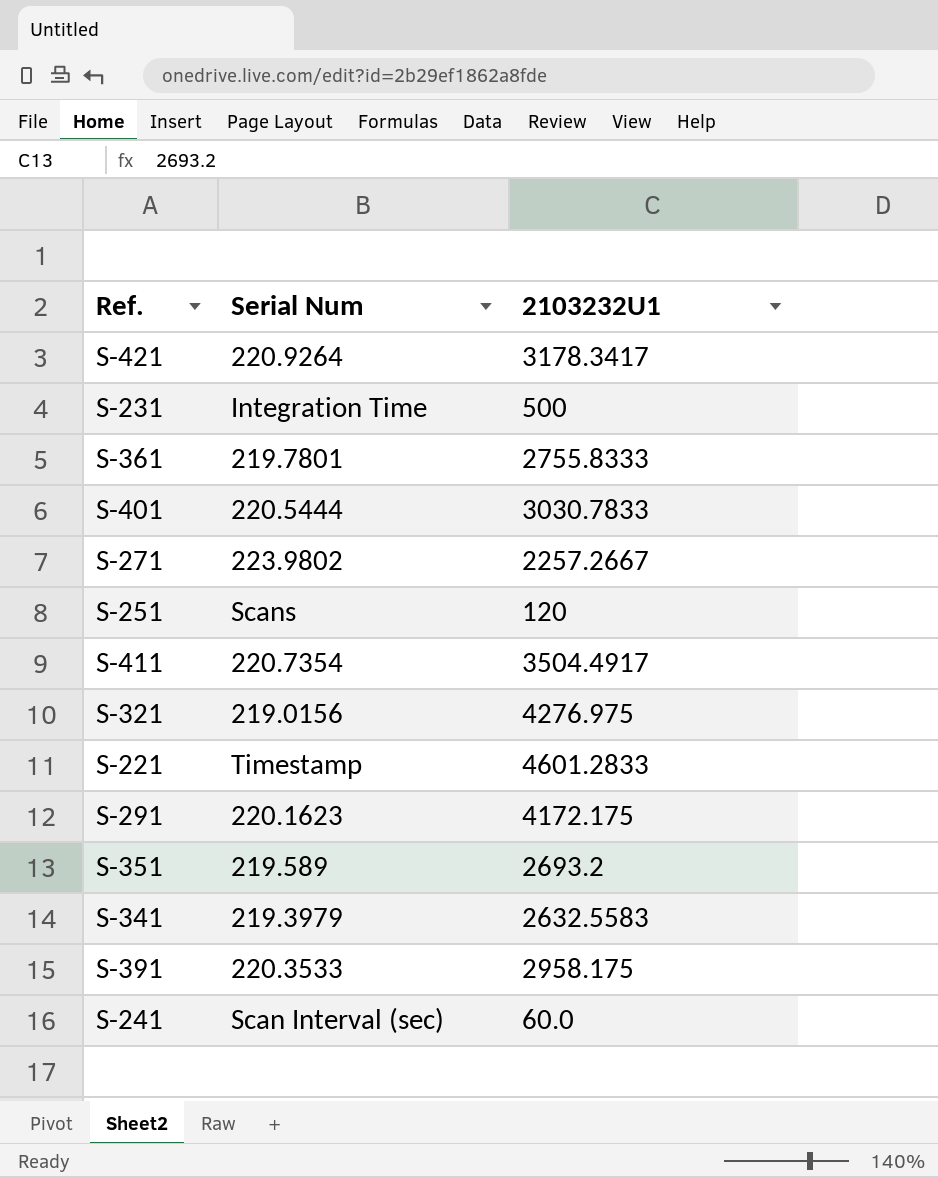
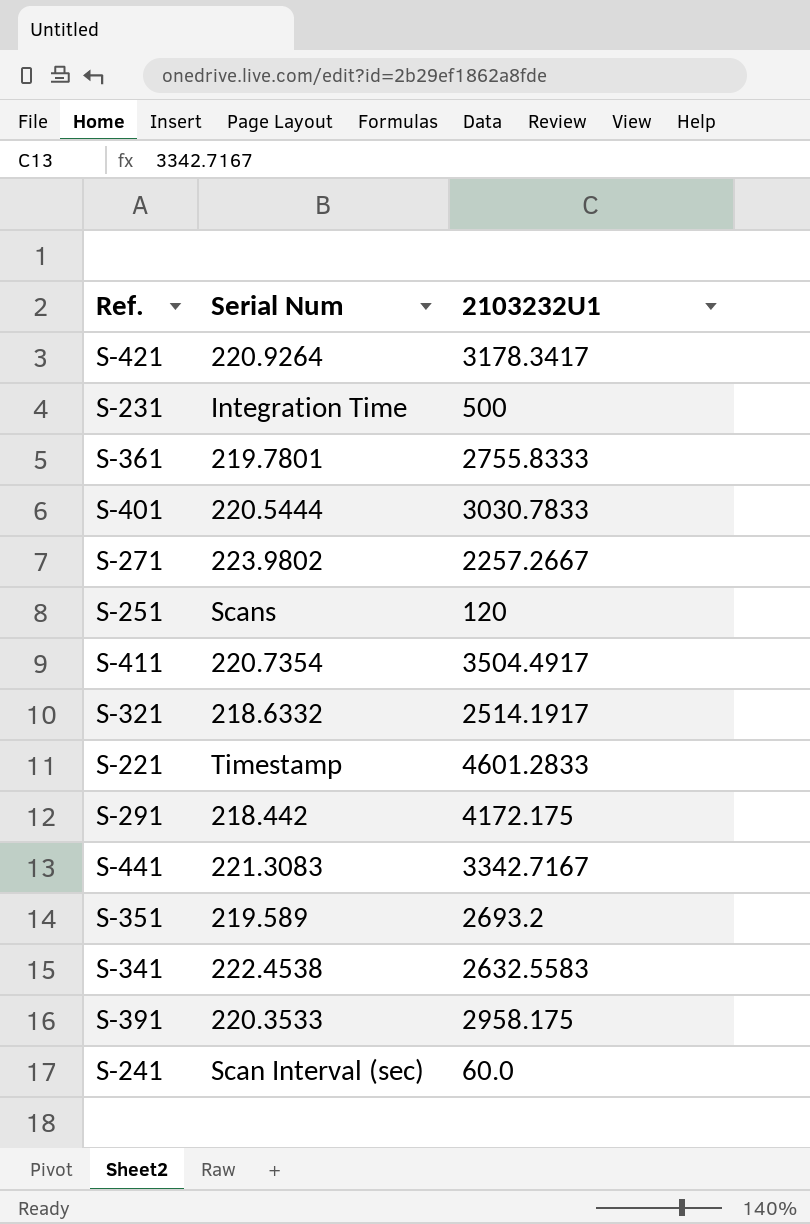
S-321 | Serial Num: 219.0156 -> 218.6332
S-321 | 2103232U1: 4276.975 -> 2514.1917
S-291 | Serial Num: 220.1623 -> 218.442
row S-441: none -> 221.3083 | 3342.7167
S-341 | Serial Num: 219.3979 -> 222.4538

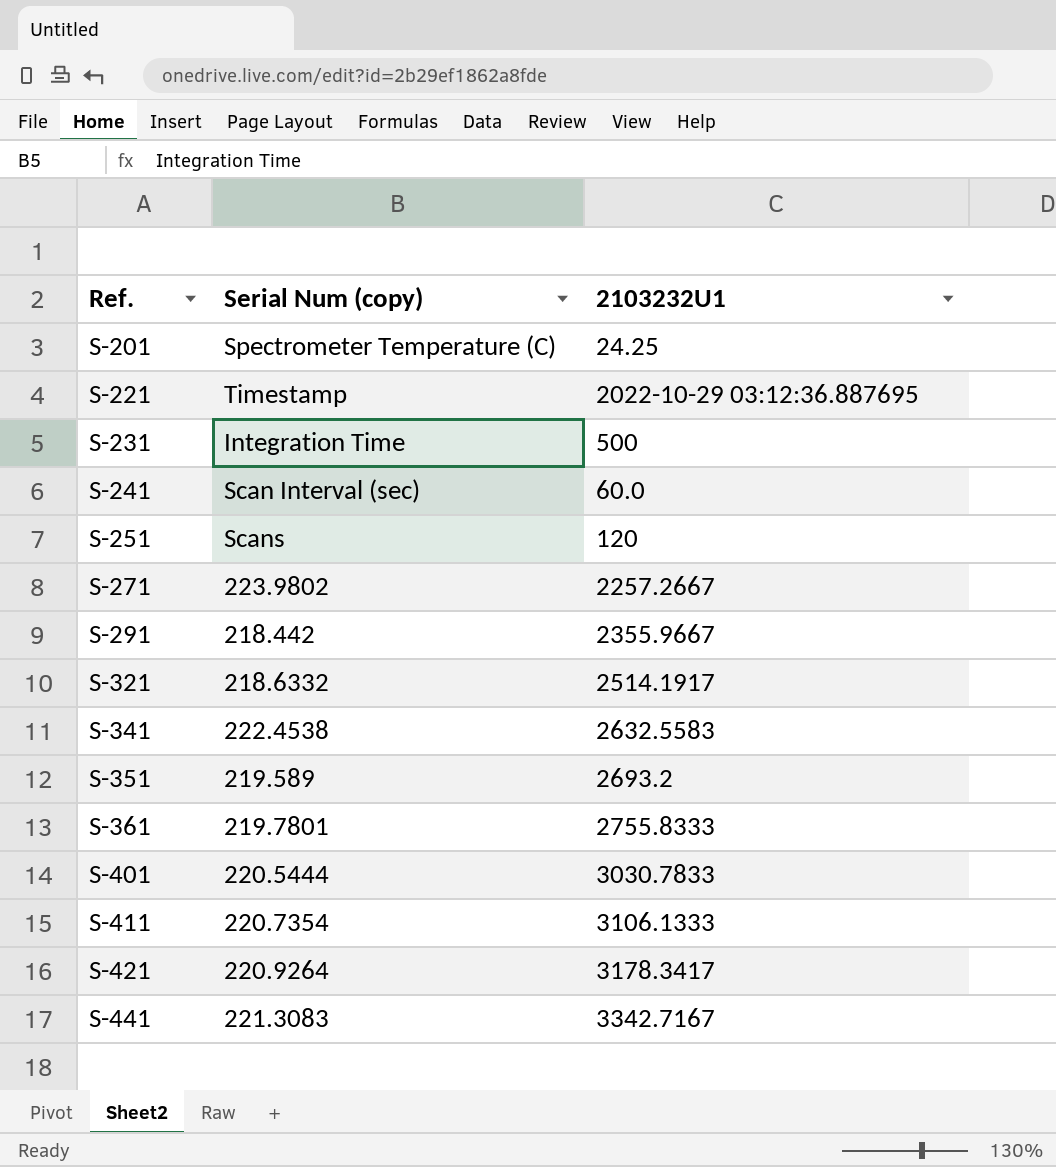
row order: none -> Ref. ascending
column name: Serial Num -> Serial Num (copy)
row S-391: 220.3533 | 2958.175 -> none
row S-201: none -> Spectrometer Temperature (C) | 24.25
S-221 | 2103232U1: 4601.2833 -> 2022-10-29 03:12:36.887695
S-291 | 2103232U1: 4172.175 -> 2355.9667
S-411 | 2103232U1: 3504.4917 -> 3106.1333

